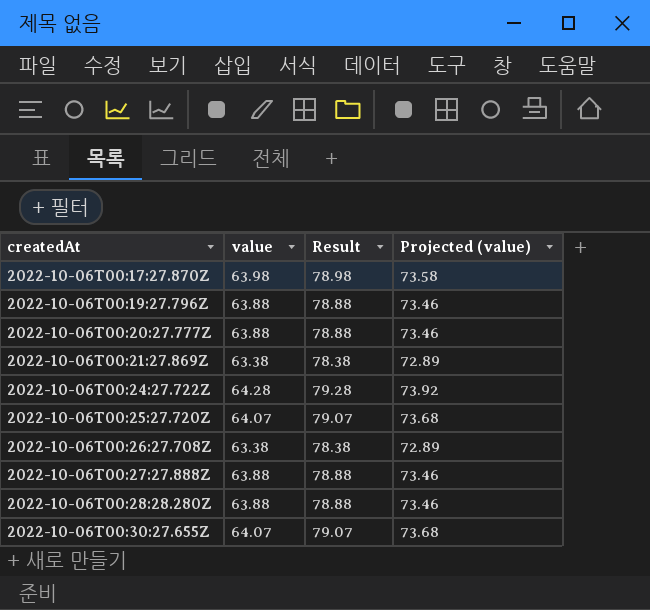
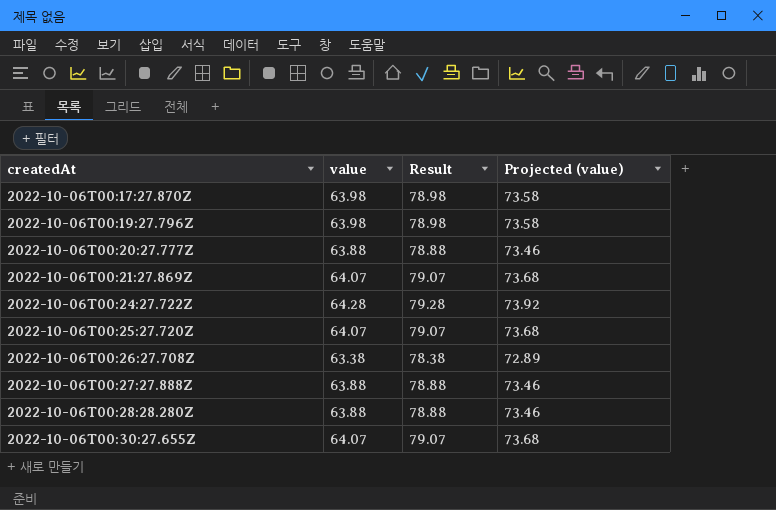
2022-10-06T00:19:27.796Z | value: 63.88 -> 63.98
2022-10-06T00:19:27.796Z | Result: 78.88 -> 78.98
2022-10-06T00:19:27.796Z | Projected (value): 73.46 -> 73.58
2022-10-06T00:21:27.869Z | value: 63.38 -> 64.07
2022-10-06T00:21:27.869Z | Result: 78.38 -> 79.07
2022-10-06T00:21:27.869Z | Projected (value): 72.89 -> 73.68

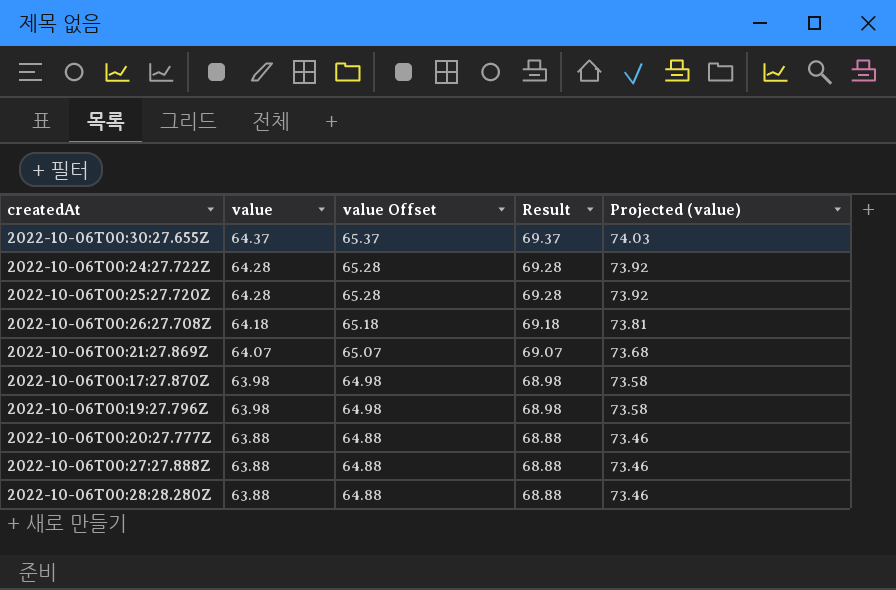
row order: createdAt ascending -> value descending
column value Offset | formula: none -> [value] + 1
column Result | formula: [value] + 15 -> [value] + 5
2022-10-06T00:30:27.655Z | value: 64.07 -> 64.37
2022-10-06T00:30:27.655Z | Projected (value): 73.68 -> 74.03
2022-10-06T00:25:27.720Z | value: 64.07 -> 64.28
2022-10-06T00:25:27.720Z | Projected (value): 73.68 -> 73.92
2022-10-06T00:26:27.708Z | value: 63.38 -> 64.18
2022-10-06T00:26:27.708Z | Projected (value): 72.89 -> 73.81

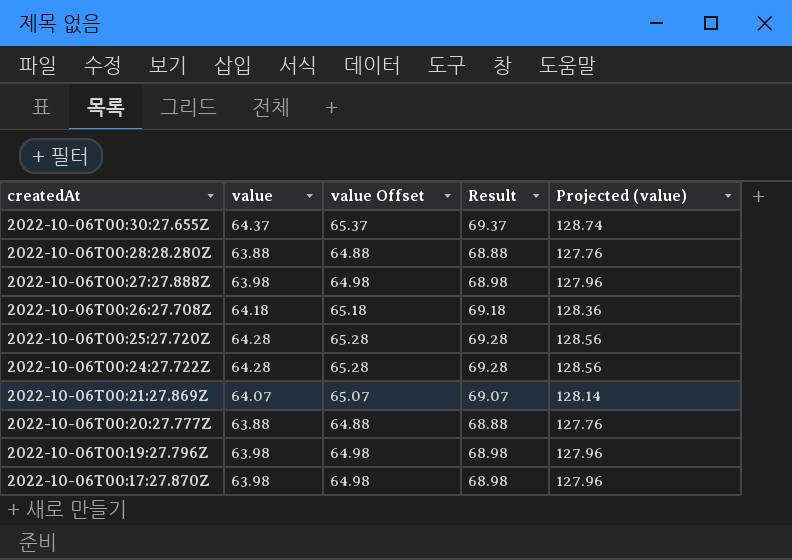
row order: value descending -> createdAt descending
column Projected (value) | formula: [value] * 1.15 -> [value] * 2
2022-10-06T00:27:27.888Z | value: 63.88 -> 63.98
2022-10-06T00:27:27.888Z | value Offset: 64.88 -> 64.98
2022-10-06T00:27:27.888Z | Result: 68.88 -> 68.98

